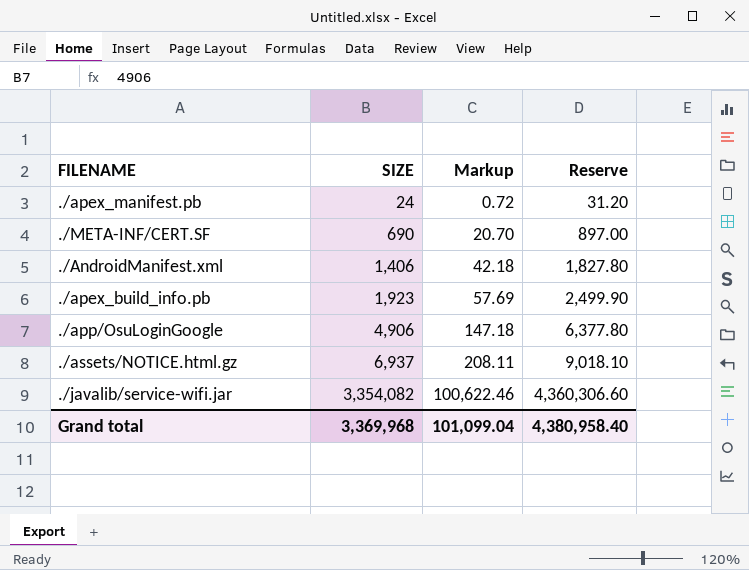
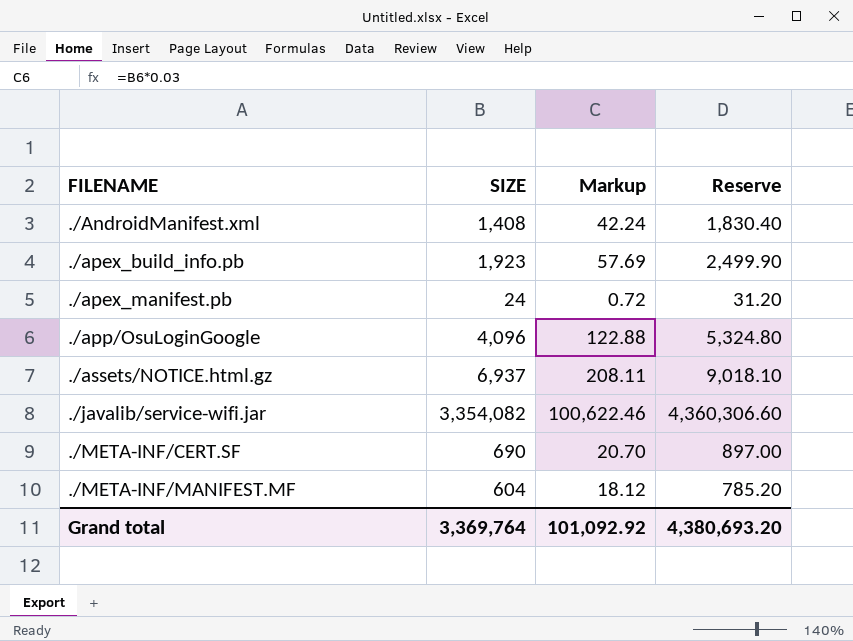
row order: SIZE ascending -> FILENAME ascending
./AndroidManifest.xml | SIZE: 1,406 -> 1,408
./AndroidManifest.xml | Markup: 42.18 -> 42.24
./AndroidManifest.xml | Reserve: 1,827.80 -> 1,830.40
./app/OsuLoginGoogle | SIZE: 4,906 -> 4,096
./app/OsuLoginGoogle | Markup: 147.18 -> 122.88
./app/OsuLoginGoogle | Reserve: 6,377.80 -> 5,324.80
row ./META-INF/MANIFEST.MF: none -> 604 | 18.12 | 785.20
Grand total | SIZE: 3,369,968 -> 3,369,764
Grand total | Markup: 101,099.04 -> 101,092.92
Grand total | Reserve: 4,380,958.40 -> 4,380,693.20

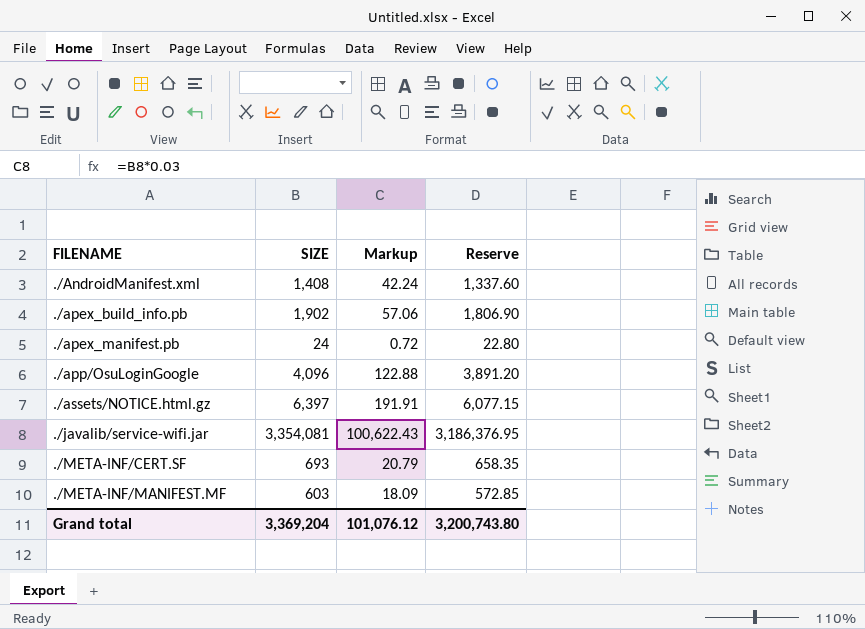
column Reserve | formula: [SIZE] * 1.3 -> [SIZE] * 0.95
./apex_build_info.pb | SIZE: 1,923 -> 1,902
./apex_build_info.pb | Markup: 57.69 -> 57.06
./assets/NOTICE.html.gz | SIZE: 6,937 -> 6,397
./assets/NOTICE.html.gz | Markup: 208.11 -> 191.91
./javalib/service-wifi.jar | SIZE: 3,354,082 -> 3,354,081
./javalib/service-wifi.jar | Markup: 100,622.46 -> 100,622.43
./META-INF/CERT.SF | SIZE: 690 -> 693
./META-INF/CERT.SF | Markup: 20.70 -> 20.79
./META-INF/MANIFEST.MF | SIZE: 604 -> 603
./META-INF/MANIFEST.MF | Markup: 18.12 -> 18.09
Grand total | SIZE: 3,369,764 -> 3,369,204
Grand total | Markup: 101,092.92 -> 101,076.12
Grand total | Reserve: 4,380,693.20 -> 3,200,743.80

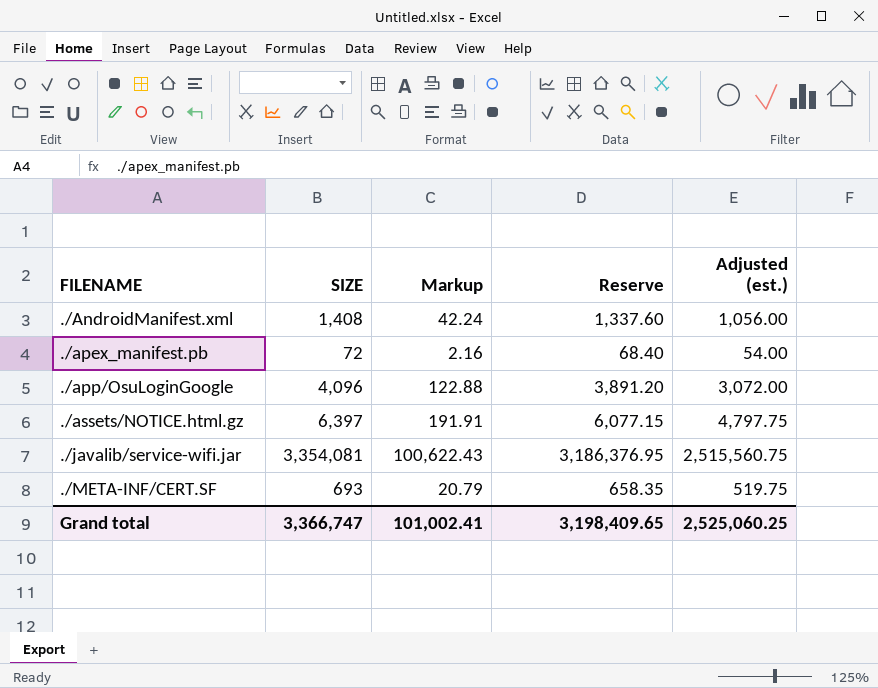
column Adjusted (est.) | formula: none -> [SIZE] * 0.75
row ./apex_build_info.pb: 1,902 | 57.06 | 1,806.90 -> none
row ./META-INF/MANIFEST.MF: 603 | 18.09 | 572.85 -> none
./apex_manifest.pb | SIZE: 24 -> 72
./apex_manifest.pb | Markup: 0.72 -> 2.16
./apex_manifest.pb | Reserve: 22.80 -> 68.40
Grand total | SIZE: 3,369,204 -> 3,366,747
Grand total | Markup: 101,076.12 -> 101,002.41
Grand total | Reserve: 3,200,743.80 -> 3,198,409.65

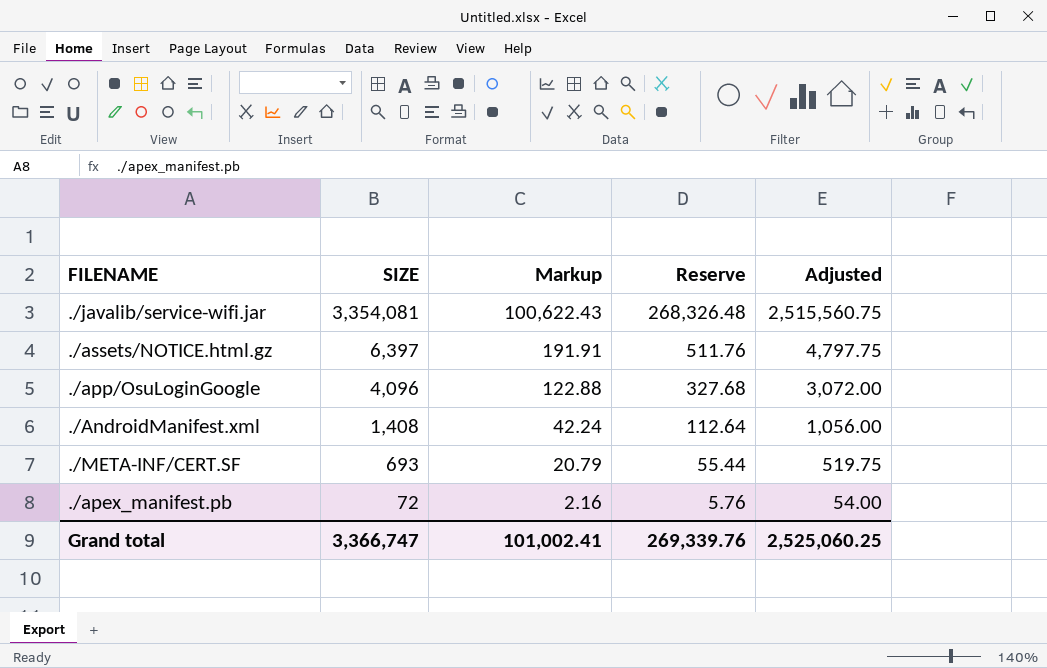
row order: FILENAME ascending -> SIZE descending
column Reserve | formula: [SIZE] * 0.95 -> [SIZE] * 0.08
column name: Adjusted (est.) -> Adjusted
Grand total | Reserve: 3,198,409.65 -> 269,339.76

